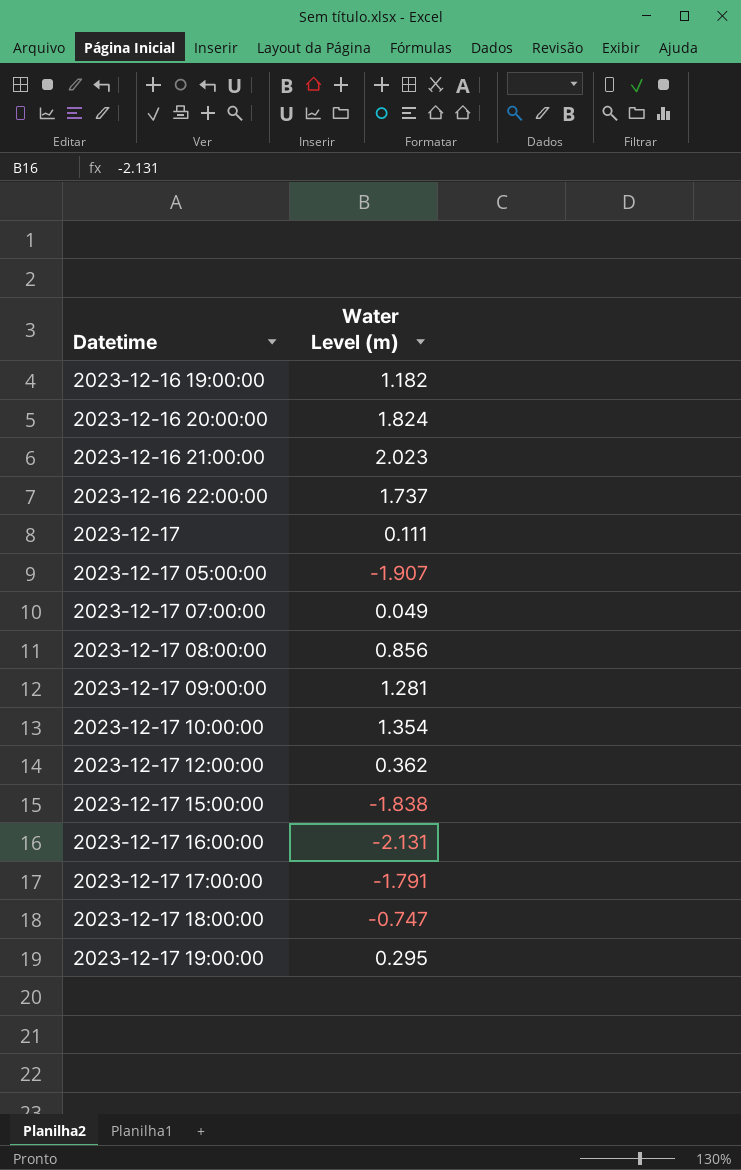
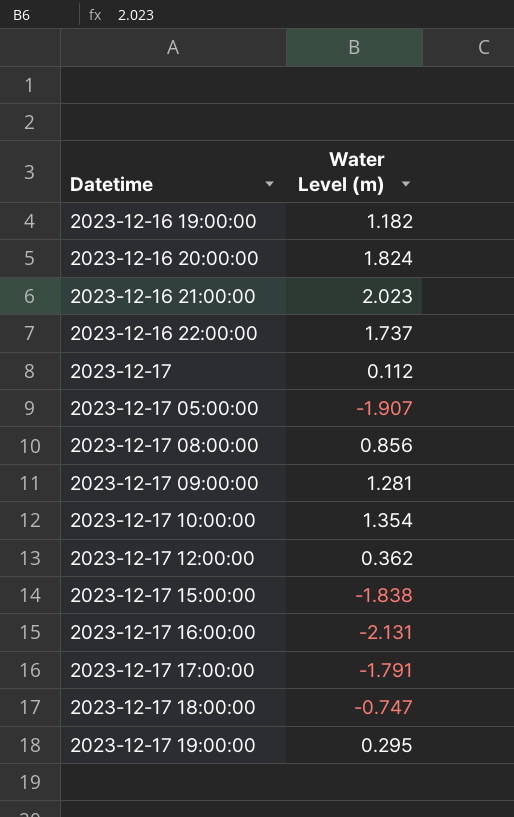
row 2023-12-17 07:00:00: 0.049 -> none
2023-12-17 | Water Level (m): 0.111 -> 0.112

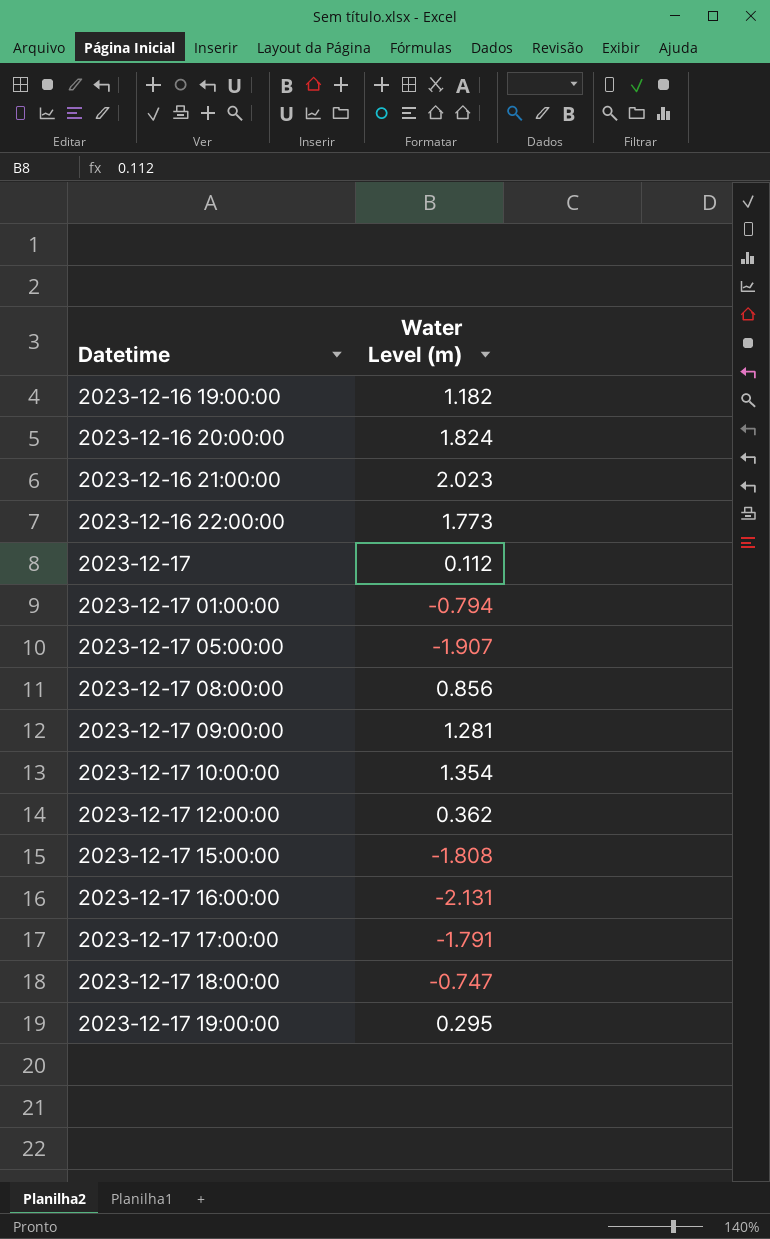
2023-12-16 22:00:00 | Water Level (m): 1.737 -> 1.773
row 2023-12-17 01:00:00: none -> -0.794
2023-12-17 15:00:00 | Water Level (m): -1.838 -> -1.808

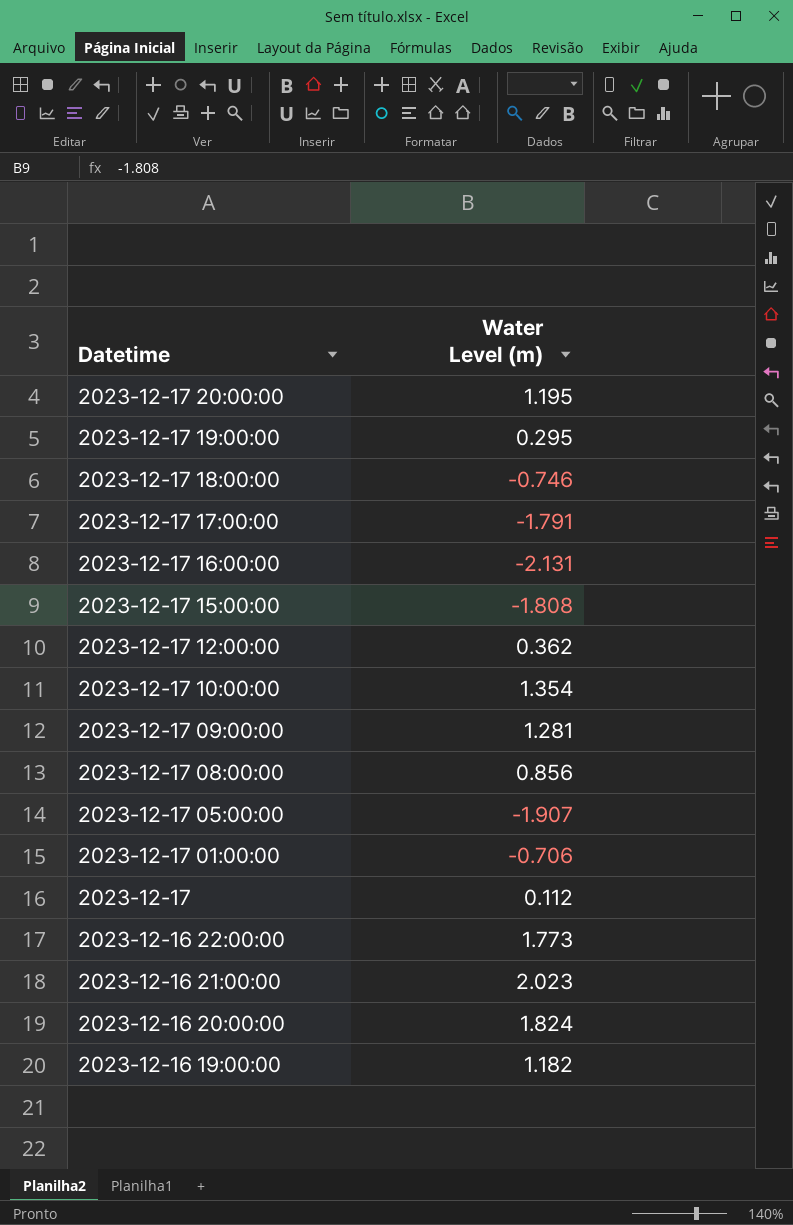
row order: Datetime ascending -> Datetime descending
row 2023-12-17 20:00:00: none -> 1.195
2023-12-17 18:00:00 | Water Level (m): -0.747 -> -0.746
2023-12-17 01:00:00 | Water Level (m): -0.794 -> -0.706

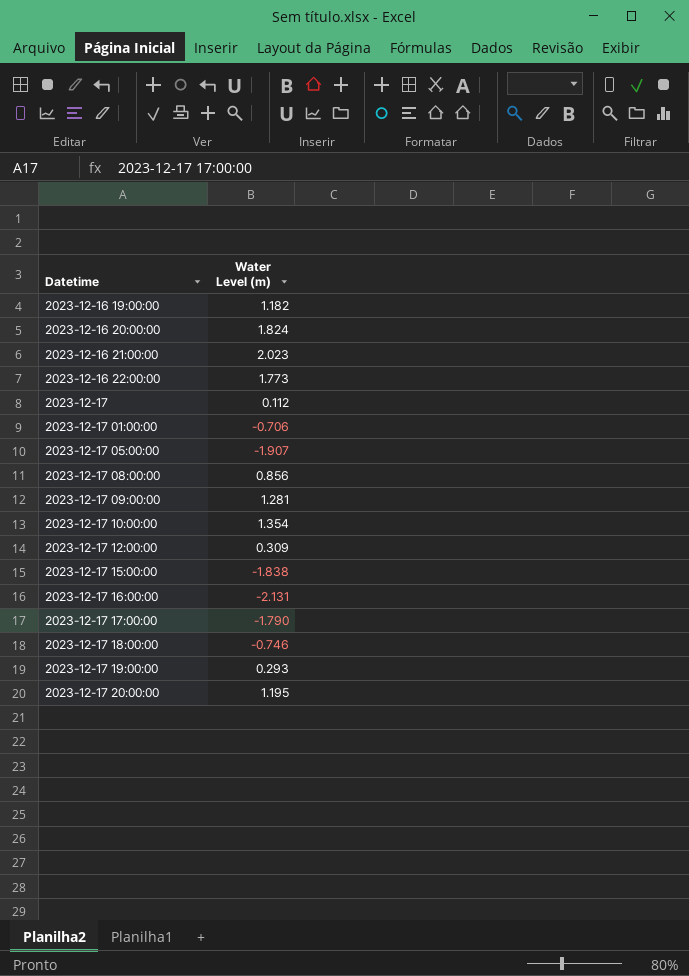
row order: Datetime descending -> Datetime ascending
2023-12-17 12:00:00 | Water Level (m): 0.362 -> 0.309
2023-12-17 15:00:00 | Water Level (m): -1.808 -> -1.838
2023-12-17 17:00:00 | Water Level (m): -1.791 -> -1.790
2023-12-17 19:00:00 | Water Level (m): 0.295 -> 0.293

